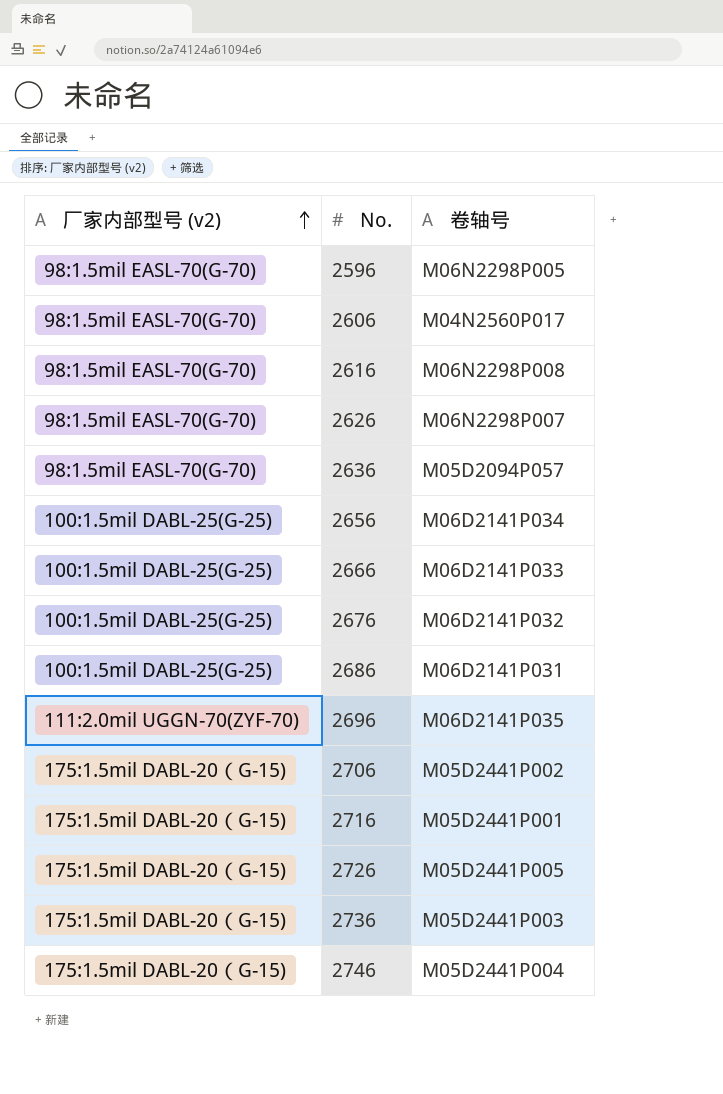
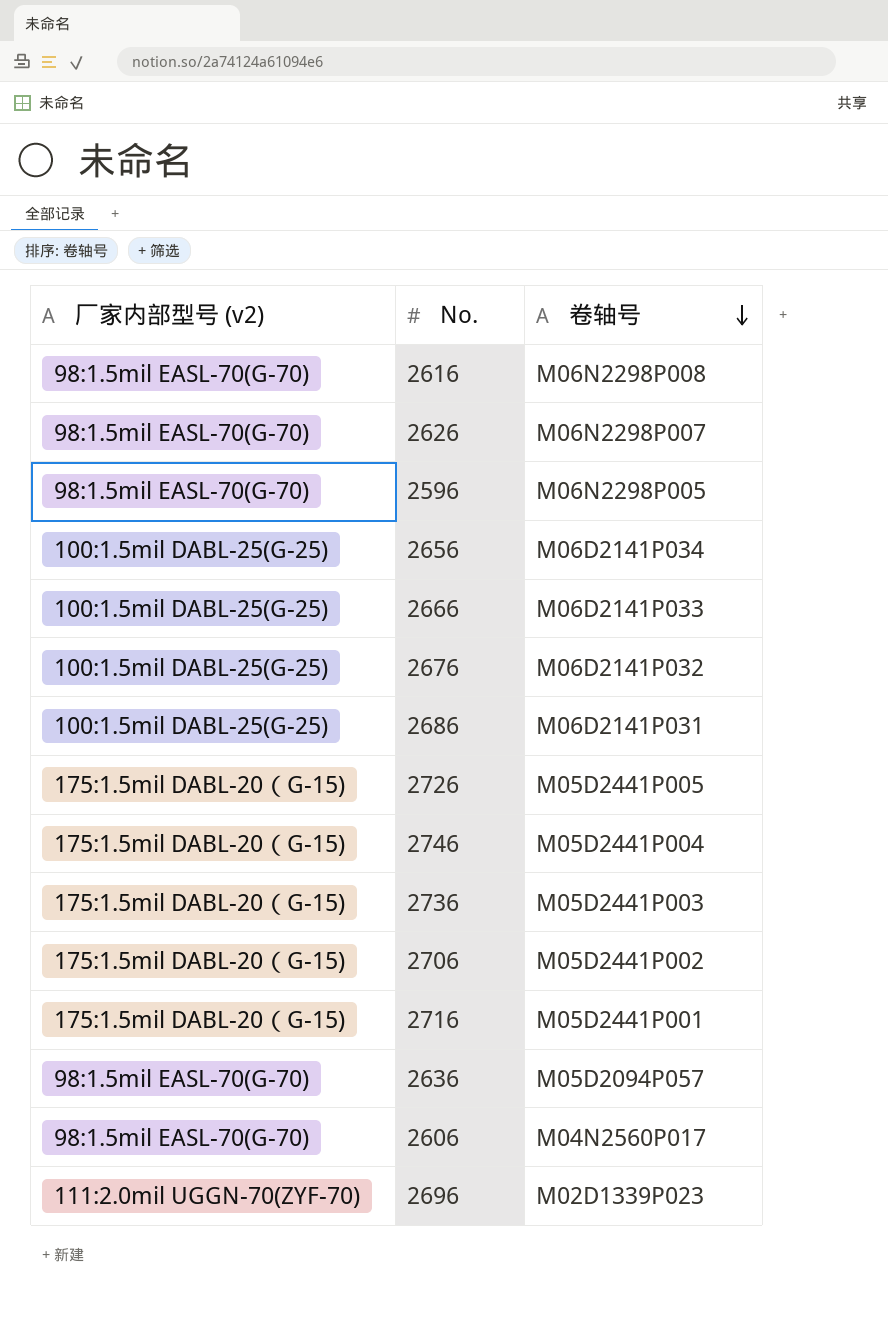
row order: 厂家内部型号 (v2) ascending -> 卷轴号 descending
2696 | 卷轴号: M06D2141P035 -> M02D1339P023

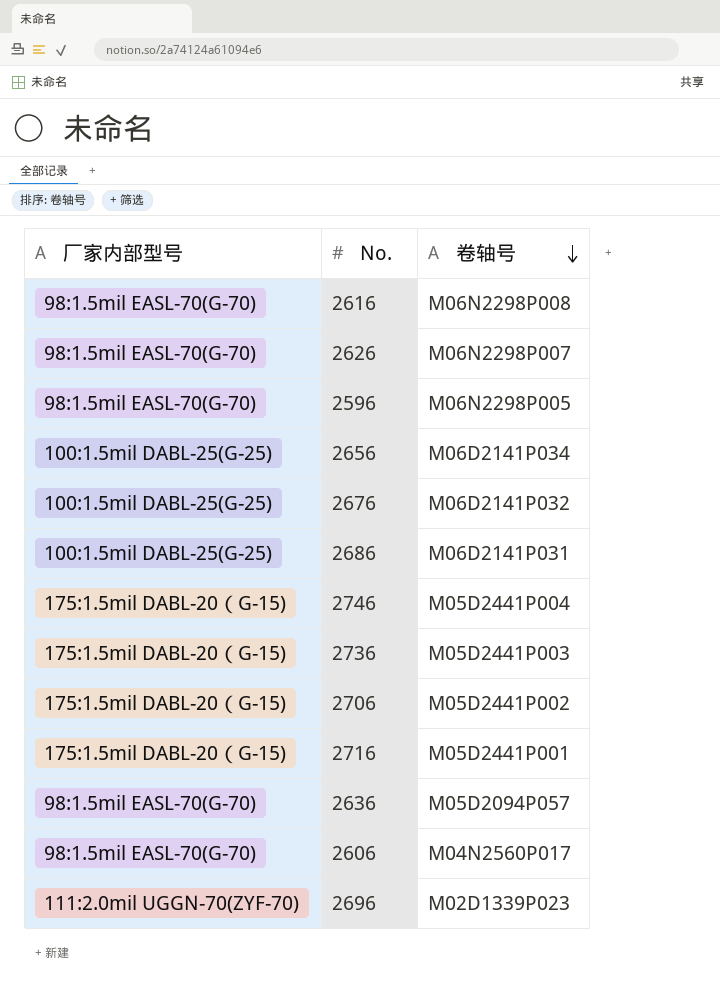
column name: 厂家内部型号 (v2) -> 厂家内部型号
row 2666: 100:1.5mil DABL-25(G-25) | M06D2141P033 -> none
row 2726: 175:1.5mil DABL-20（G-15) | M05D2441P005 -> none

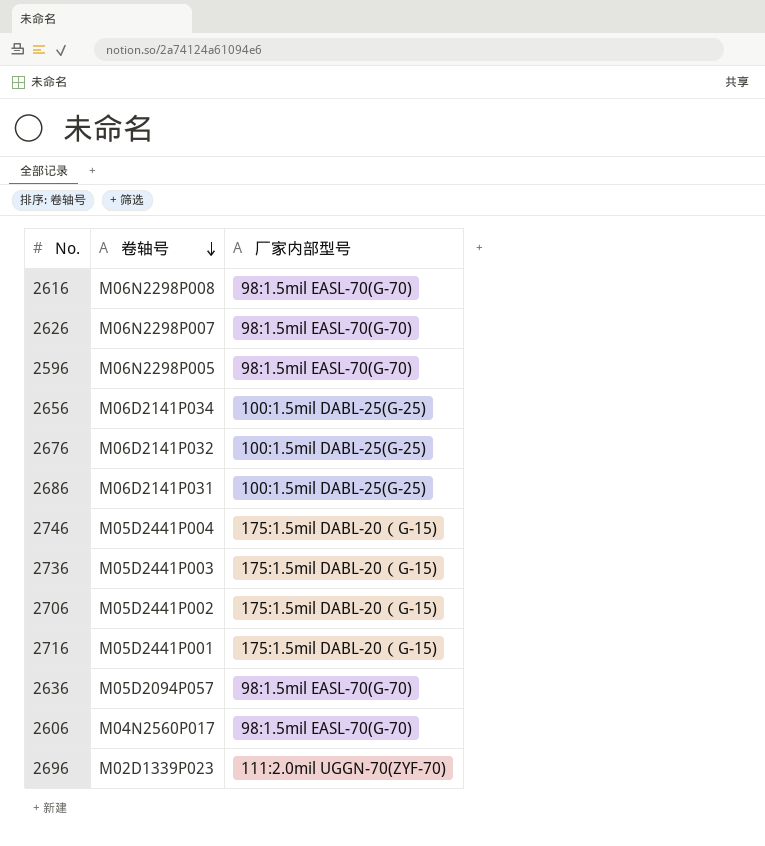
column 厂家内部型号 | position: 1 -> 3

